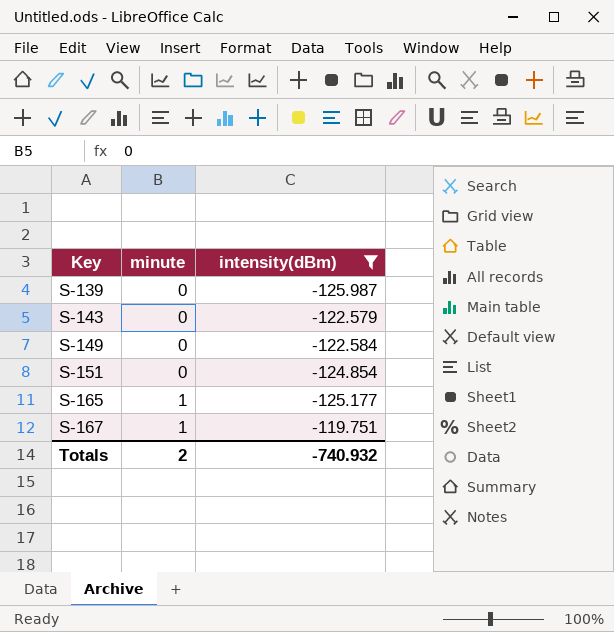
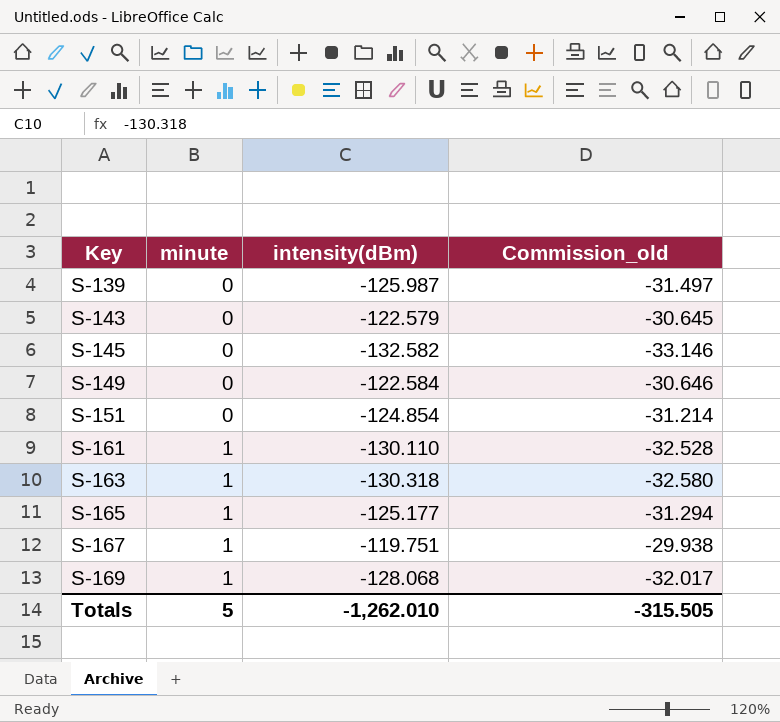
filter: intensity(dBm) >= -125.987 -> none
column Commission_old | formula: none -> [intensity(dBm)] * 0.25
Totals | minute: 2 -> 5
Totals | intensity(dBm): -740.932 -> -1,262.010

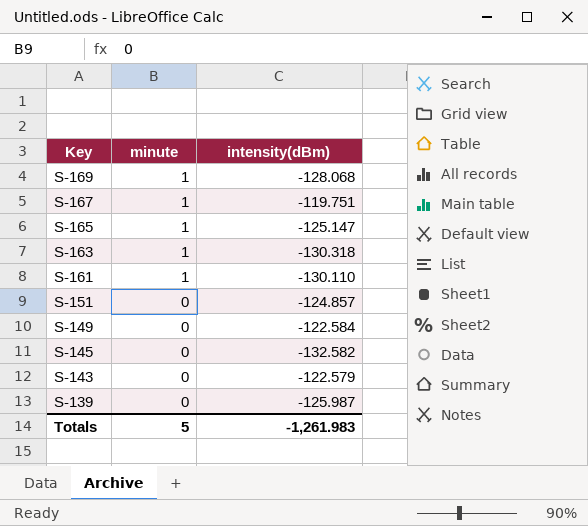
row order: Key ascending -> Key descending
column Commission_old | formula: [intensity(dBm)] * 0.25 -> none
S-165 | intensity(dBm): -125.177 -> -125.147
S-151 | intensity(dBm): -124.854 -> -124.857
Totals | intensity(dBm): -1,262.010 -> -1,261.983

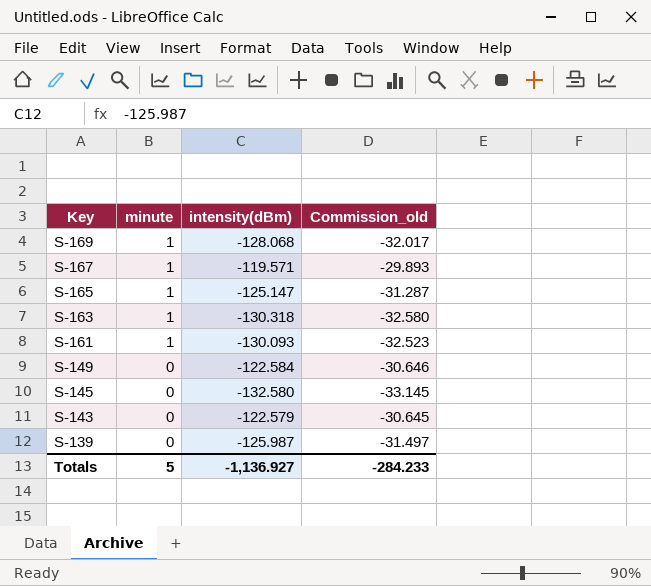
column Commission_old | formula: none -> [intensity(dBm)] * 0.25
row S-151: 0 | -124.857 -> none
S-167 | intensity(dBm): -119.751 -> -119.571
S-161 | intensity(dBm): -130.110 -> -130.093
S-145 | intensity(dBm): -132.582 -> -132.580
Totals | intensity(dBm): -1,261.983 -> -1,136.927

